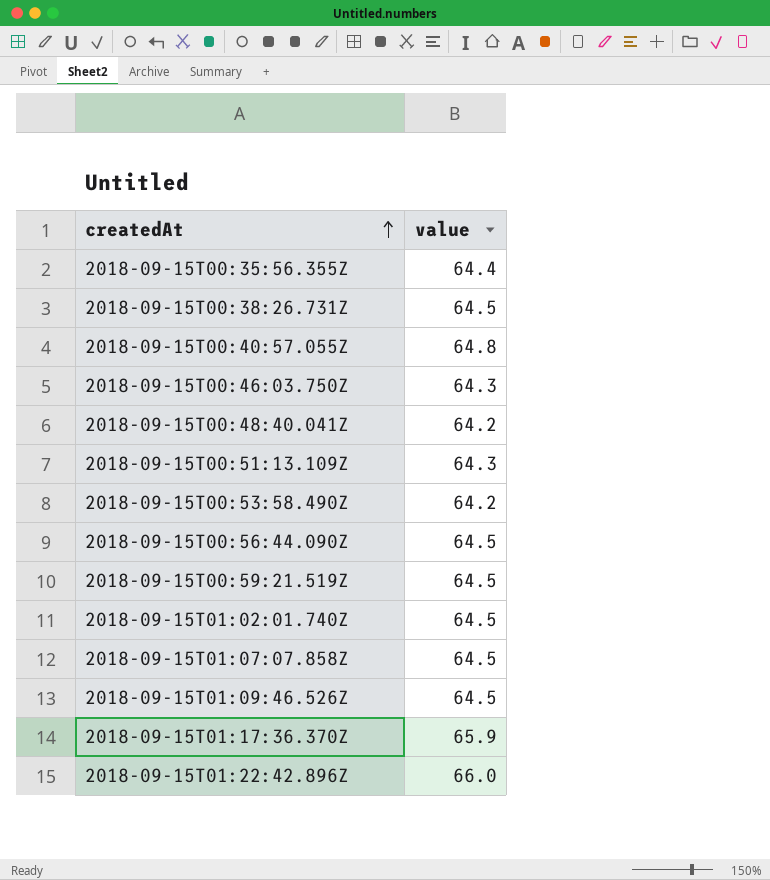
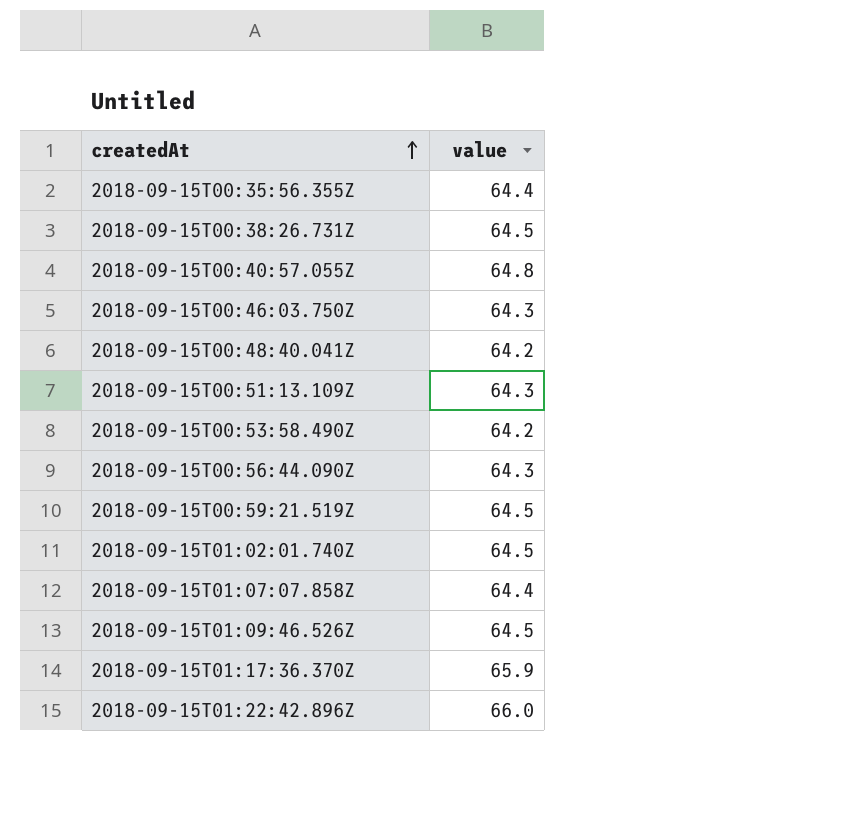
2018-09-15T00:56:44.090Z | value: 64.5 -> 64.3
2018-09-15T01:07:07.858Z | value: 64.5 -> 64.4

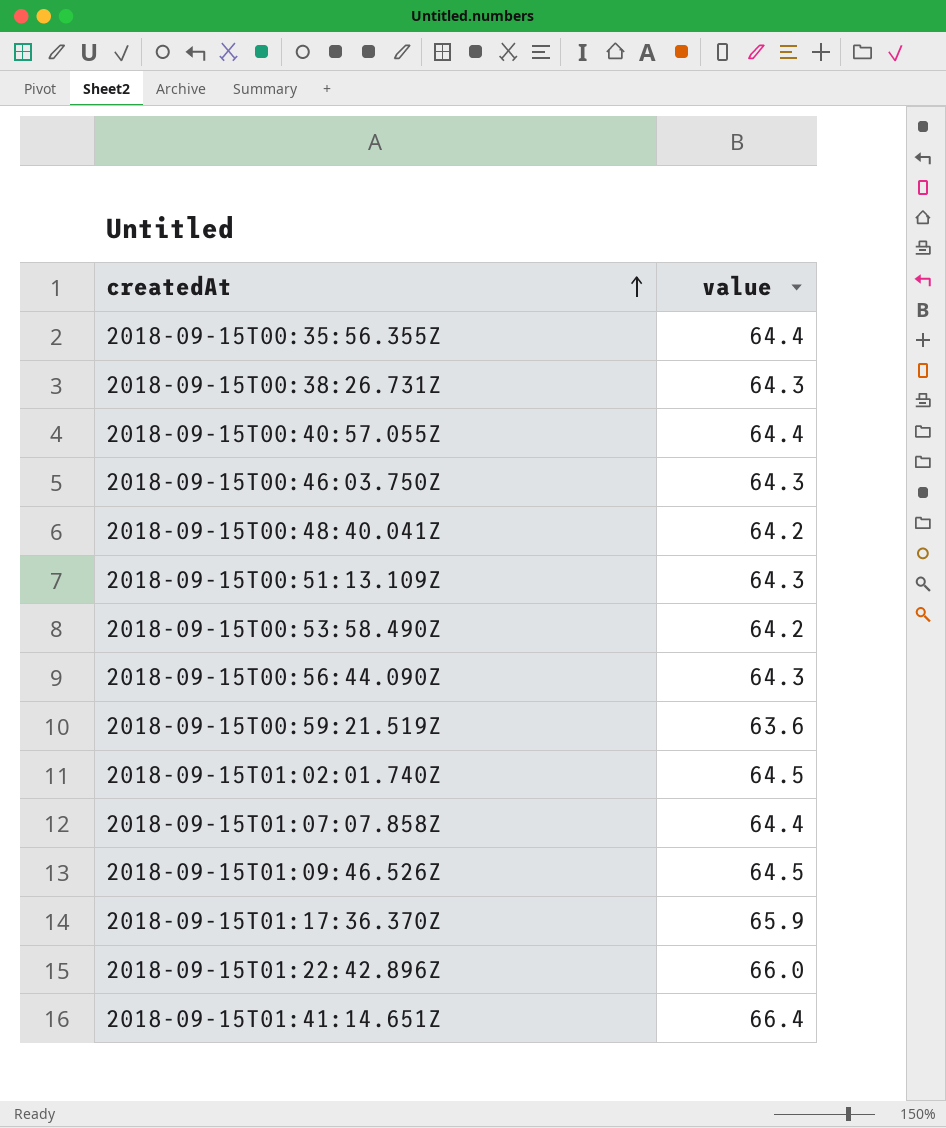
2018-09-15T00:38:26.731Z | value: 64.5 -> 64.3
2018-09-15T00:40:57.055Z | value: 64.8 -> 64.4
2018-09-15T00:59:21.519Z | value: 64.5 -> 63.6
row 2018-09-15T01:41:14.651Z: none -> 66.4

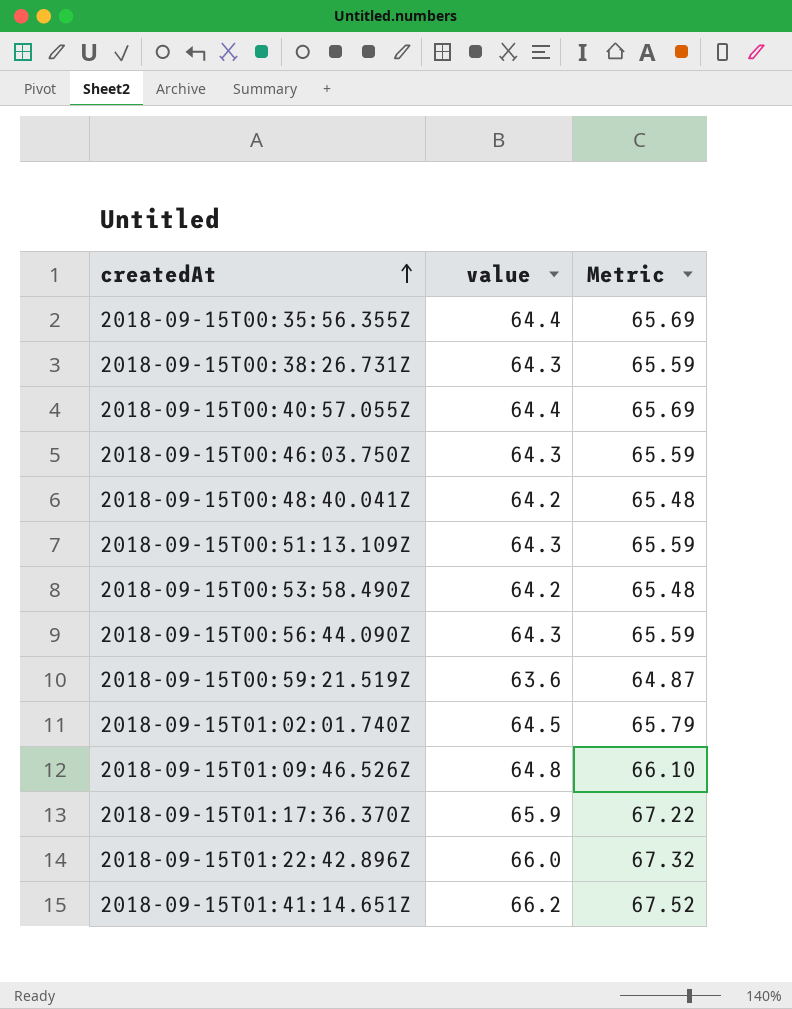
column Metric | formula: none -> [value] * 1.02
row 2018-09-15T01:07:07.858Z: 64.4 -> none
2018-09-15T01:09:46.526Z | value: 64.5 -> 64.8
2018-09-15T01:41:14.651Z | value: 66.4 -> 66.2

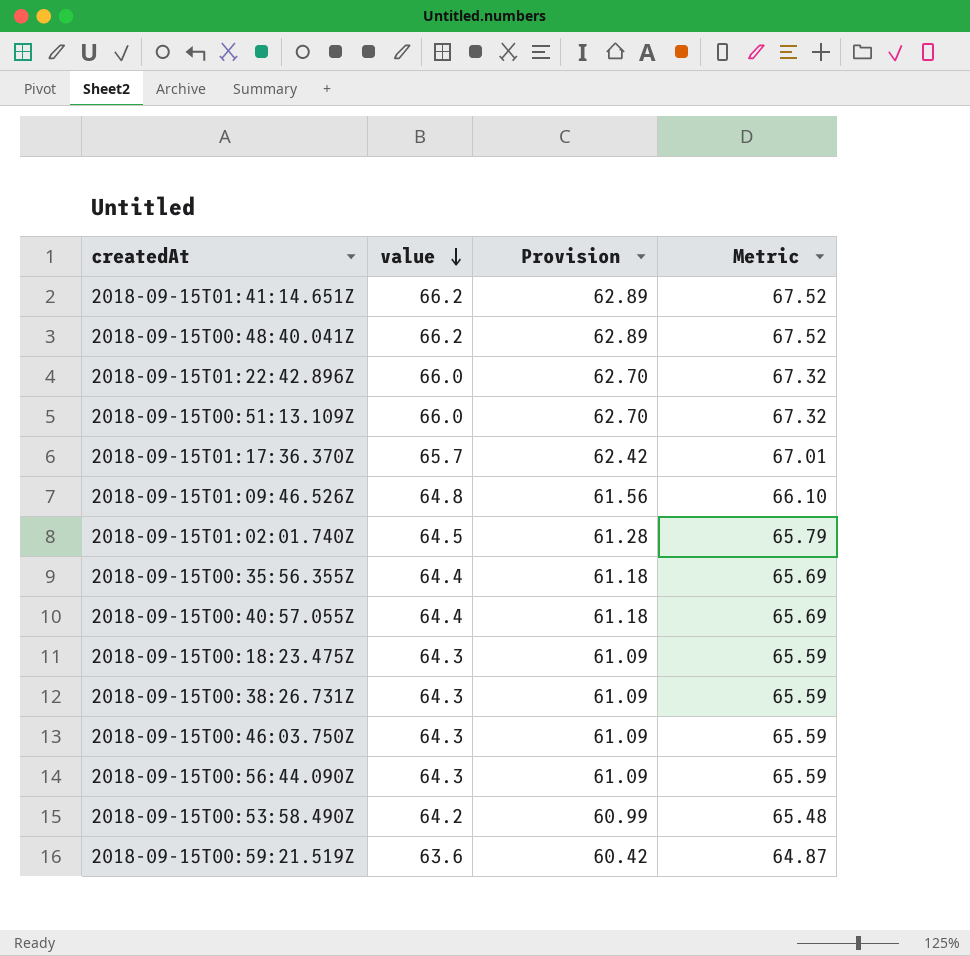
row order: createdAt ascending -> value descending
column Provision | formula: none -> [value] * 0.95
2018-09-15T00:48:40.041Z | value: 64.2 -> 66.2
2018-09-15T00:48:40.041Z | Metric: 65.48 -> 67.52
2018-09-15T00:51:13.109Z | value: 64.3 -> 66.0
2018-09-15T00:51:13.109Z | Metric: 65.59 -> 67.32
2018-09-15T01:17:36.370Z | value: 65.9 -> 65.7
2018-09-15T01:17:36.370Z | Metric: 67.22 -> 67.01
row 2018-09-15T00:18:23.475Z: none -> 64.3 | 61.09 | 65.59

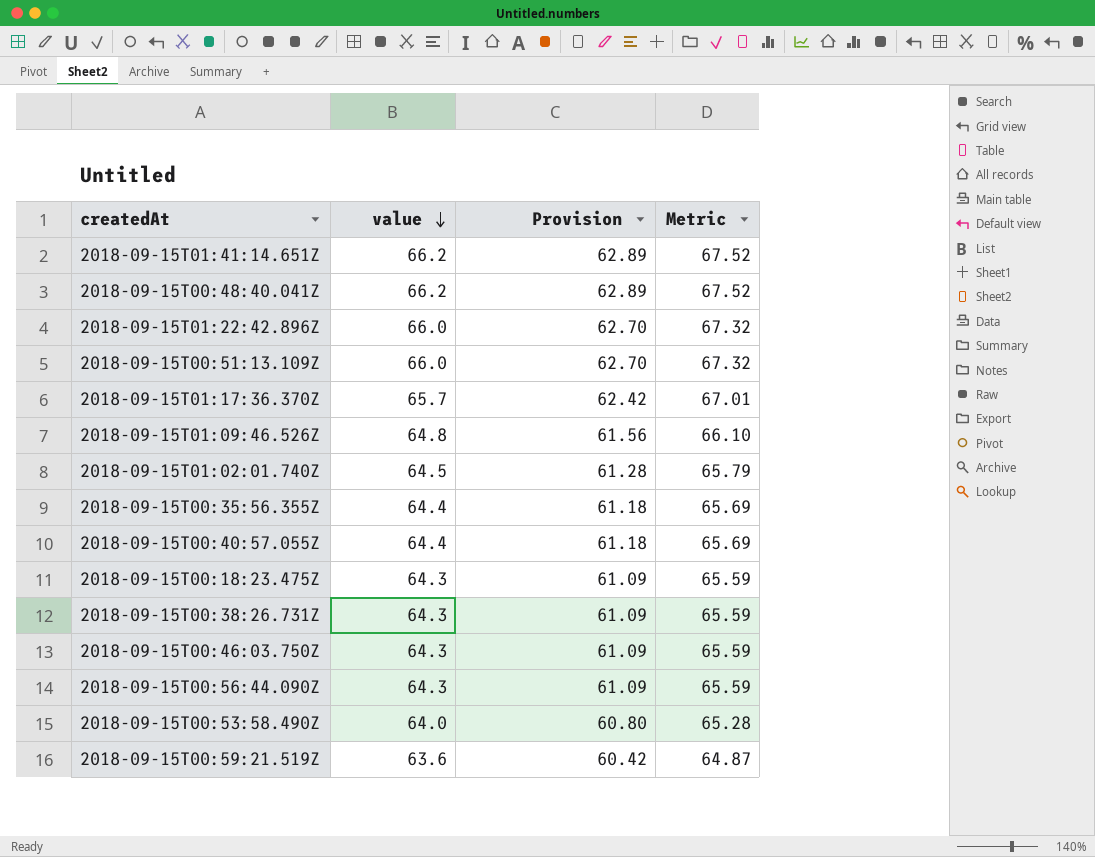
2018-09-15T00:53:58.490Z | value: 64.2 -> 64.0
2018-09-15T00:53:58.490Z | Provision: 60.99 -> 60.80
2018-09-15T00:53:58.490Z | Metric: 65.48 -> 65.28

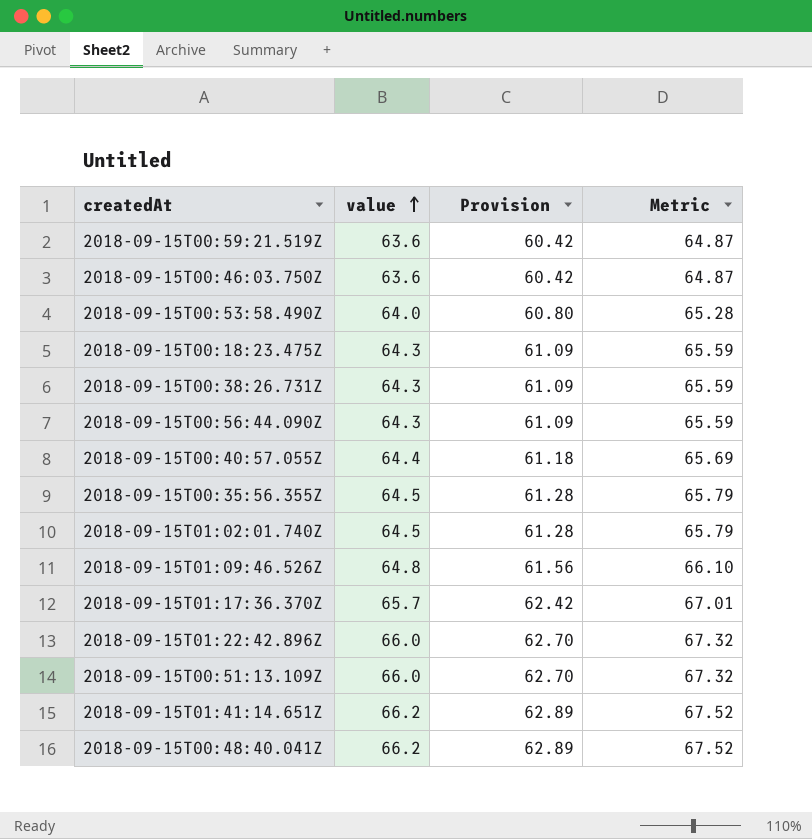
row order: value descending -> value ascending
2018-09-15T00:46:03.750Z | value: 64.3 -> 63.6
2018-09-15T00:46:03.750Z | Provision: 61.09 -> 60.42
2018-09-15T00:46:03.750Z | Metric: 65.59 -> 64.87
2018-09-15T00:35:56.355Z | value: 64.4 -> 64.5
2018-09-15T00:35:56.355Z | Provision: 61.18 -> 61.28
2018-09-15T00:35:56.355Z | Metric: 65.69 -> 65.79

